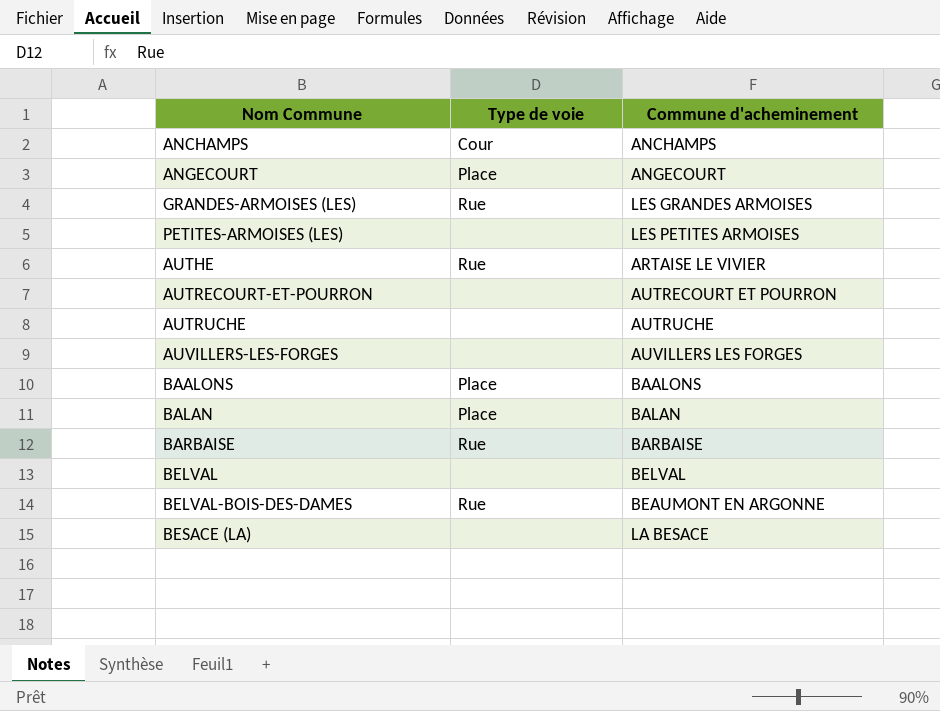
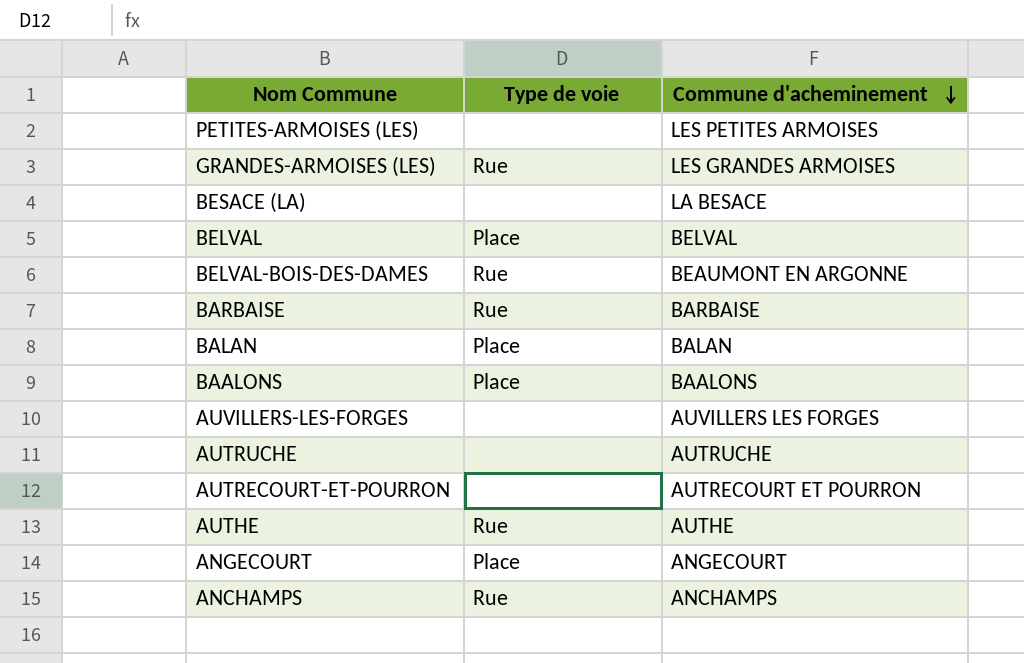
row order: none -> Commune d'acheminement descending
BELVAL | Type de voie: none -> Place
AUTHE | Commune d'acheminement: ARTAISE LE VIVIER -> AUTHE
ANCHAMPS | Type de voie: Cour -> Rue

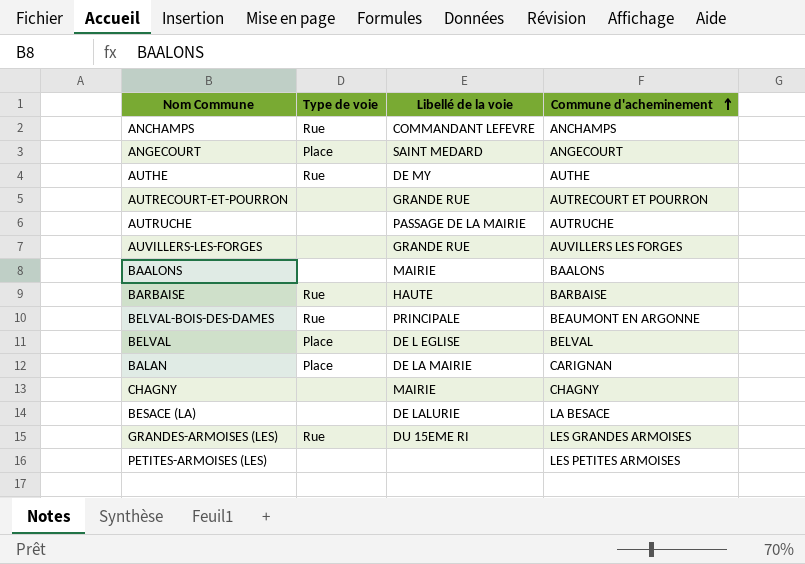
row order: Commune d'acheminement descending -> Commune d'acheminement ascending
column Libellé de la voie | position: none -> 3
BAALONS | Type de voie: Place -> none
BALAN | Commune d'acheminement: BALAN -> CARIGNAN
row CHAGNY: none -> none | MAIRIE | CHAGNY

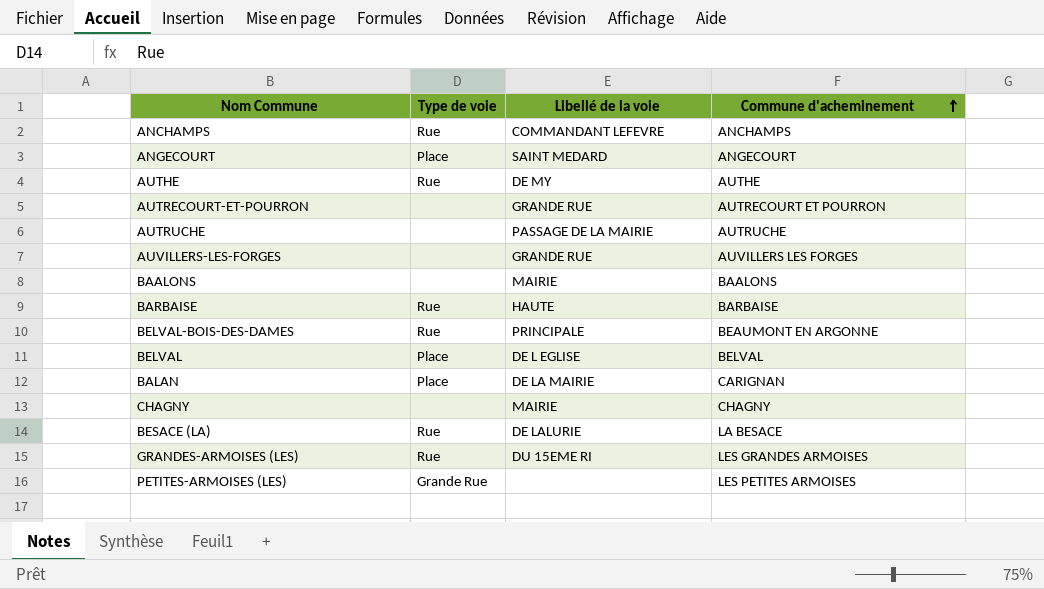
BESACE (LA) | Type de voie: none -> Rue
PETITES-ARMOISES (LES) | Type de voie: none -> Grande Rue

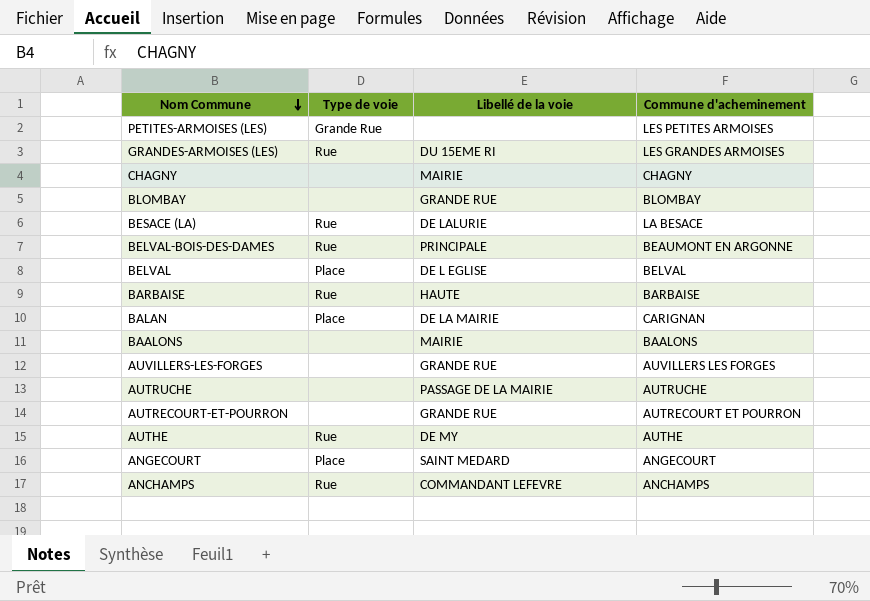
row order: Commune d'acheminement ascending -> Nom Commune descending
row BLOMBAY: none -> none | GRANDE RUE | BLOMBAY

